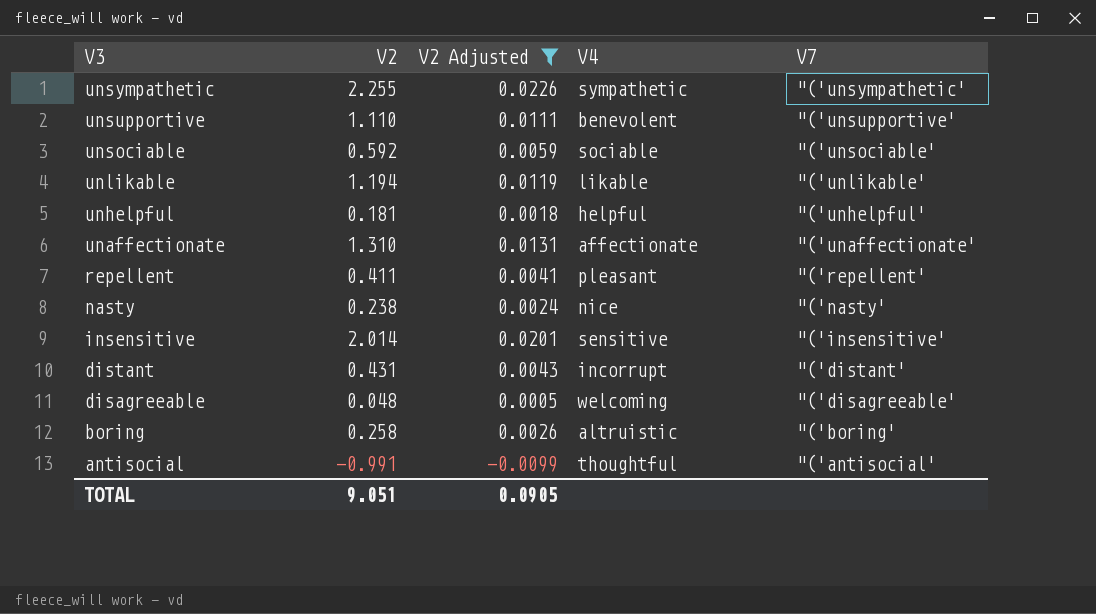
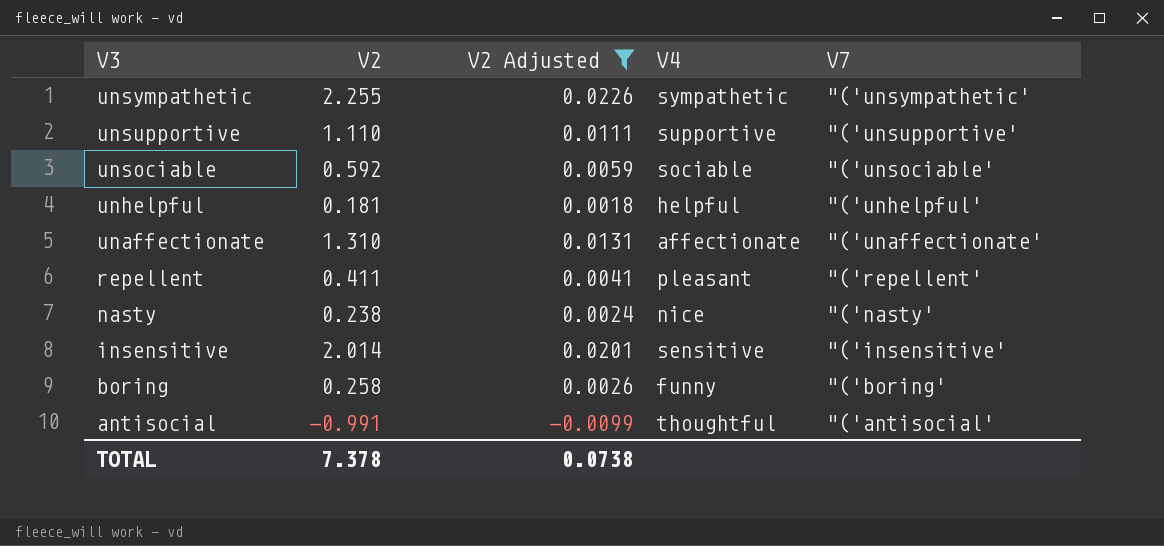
row unlikable: 1.194 | 0.0119 | likable | "('unlikable' -> none
row distant: 0.431 | 0.0043 | incorrupt | "('distant' -> none
row disagreeable: 0.048 | 0.0005 | welcoming | "('disagreeable' -> none
unsupportive | V4: benevolent -> supportive
boring | V4: altruistic -> funny
TOTAL | V2: 9.051 -> 7.378
TOTAL | V2 Adjusted: 0.0905 -> 0.0738

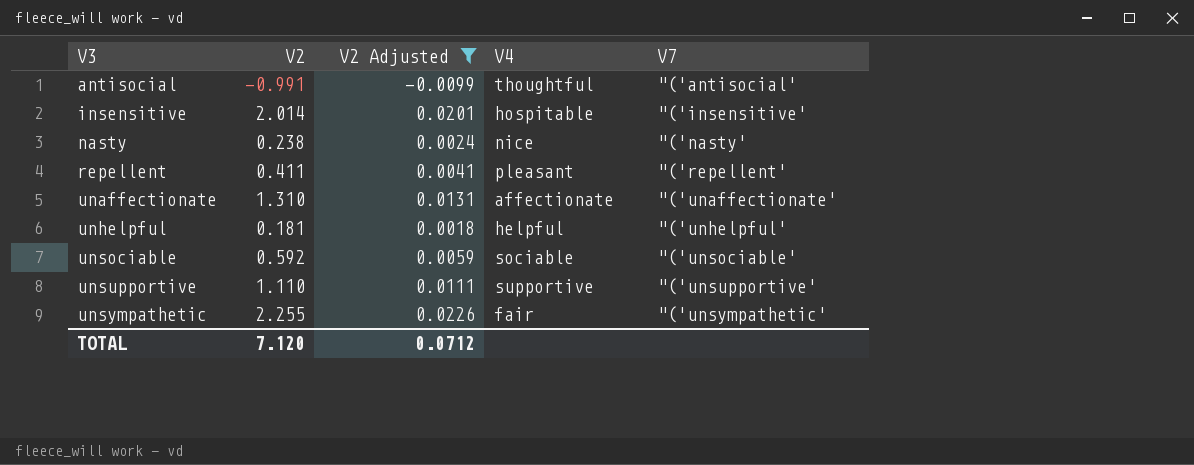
row order: V3 descending -> V3 ascending
row boring: 0.258 | 0.0026 | funny | "('boring' -> none
insensitive | V4: sensitive -> hospitable
unsympathetic | V4: sympathetic -> fair
TOTAL | V2: 7.378 -> 7.120
TOTAL | V2 Adjusted: 0.0738 -> 0.0712

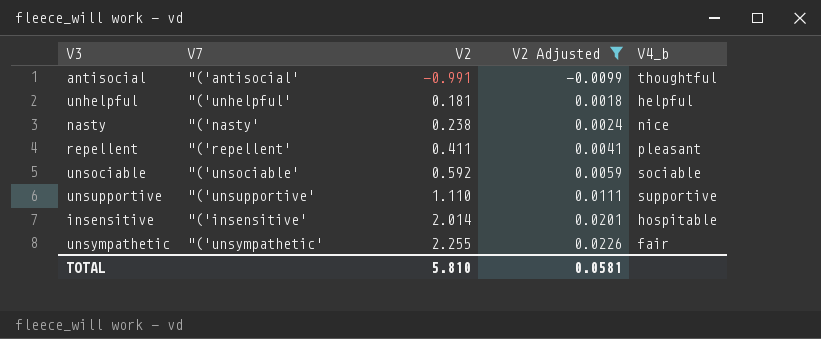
row order: V3 ascending -> V2 ascending
column V7 | position: 5 -> 2
column name: V4 -> V4_b
row unaffectionate: 1.310 | 0.0131 | affectionate | "('unaffectionate' -> none
TOTAL | V2: 7.120 -> 5.810
TOTAL | V2 Adjusted: 0.0712 -> 0.0581

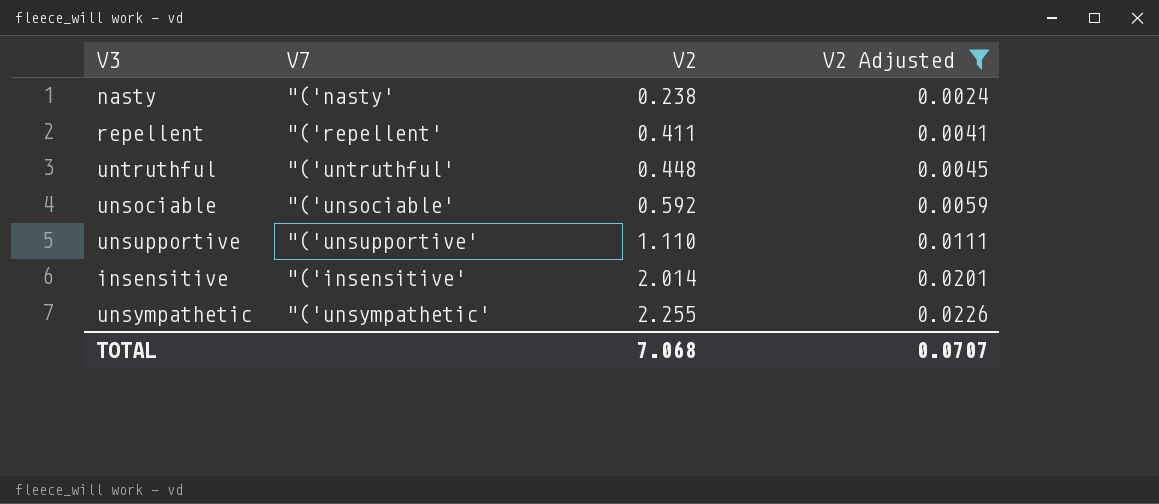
column V4_b | position: 5 -> none
row antisocial: "('antisocial' | -0.991 | -0.0099 | thoughtful -> none
row unhelpful: "('unhelpful' | 0.181 | 0.0018 | helpful -> none
row untruthful: none -> "('untruthful' | 0.448 | 0.0045
TOTAL | V2: 5.810 -> 7.068
TOTAL | V2 Adjusted: 0.0581 -> 0.0707

